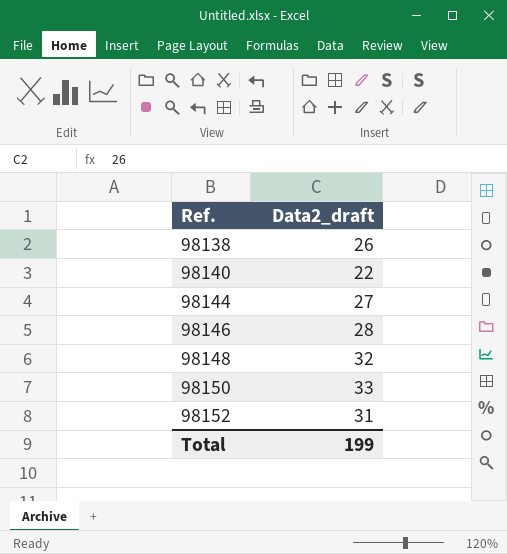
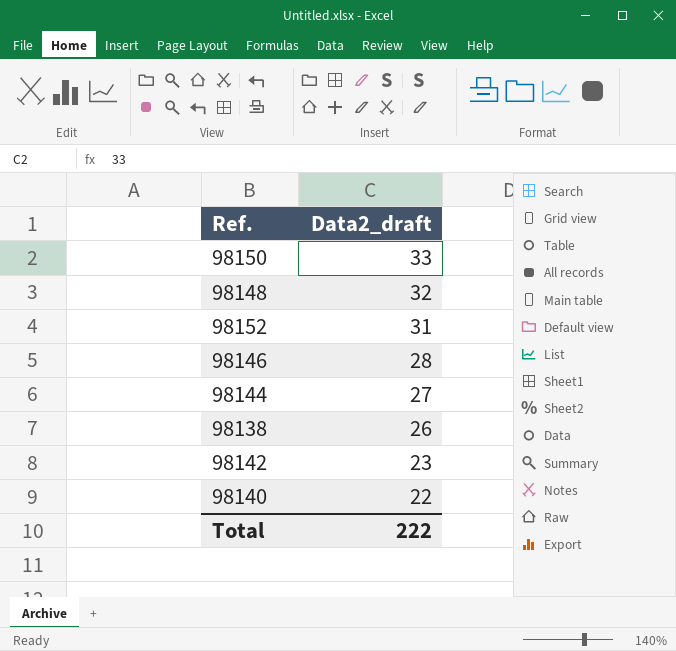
row order: Ref. ascending -> Data2_draft descending
row 98142: none -> 23
Total | Data2_draft: 199 -> 222

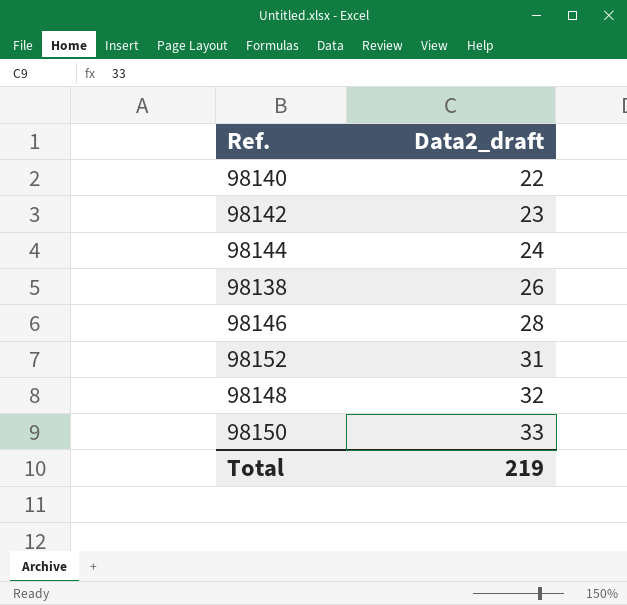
row order: Data2_draft descending -> Data2_draft ascending
98144 | Data2_draft: 27 -> 24
Total | Data2_draft: 222 -> 219

